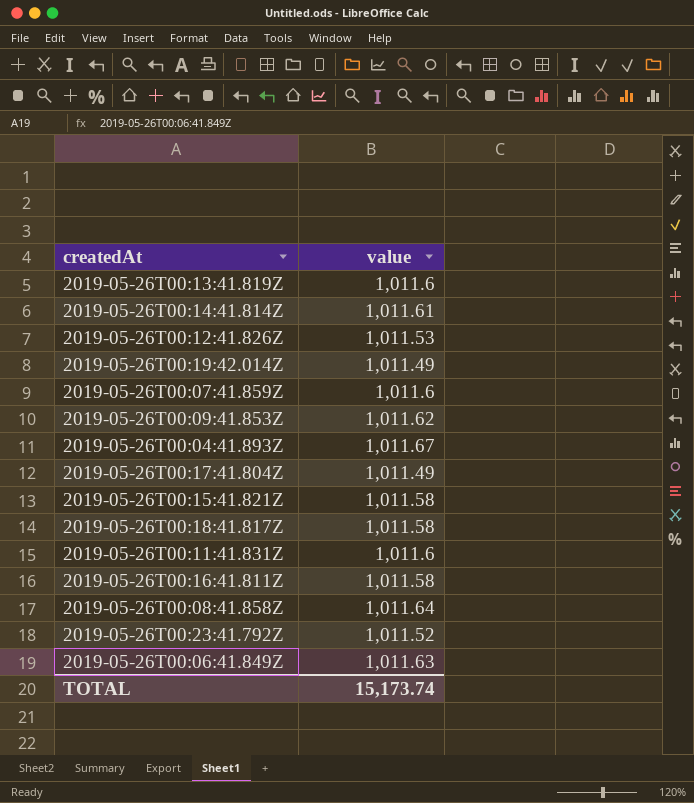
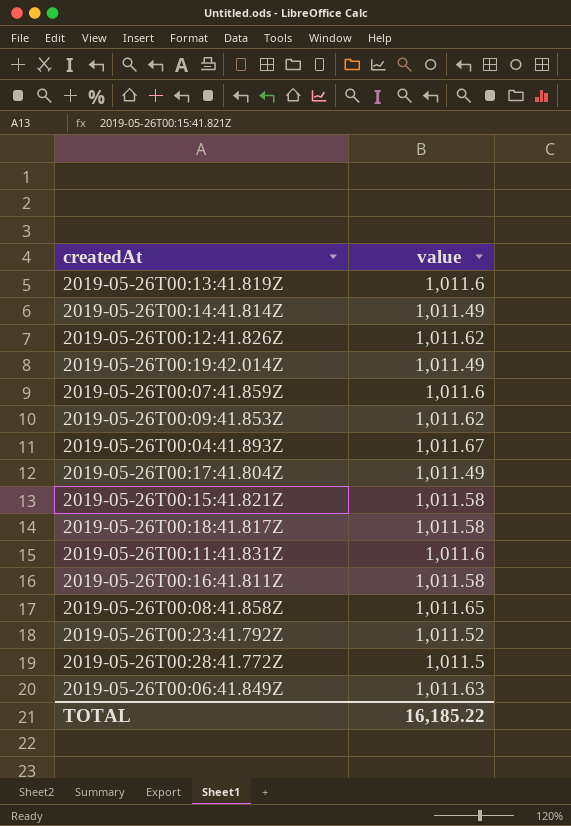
2019-05-26T00:14:41.814Z | value: 1,011.61 -> 1,011.49
2019-05-26T00:12:41.826Z | value: 1,011.53 -> 1,011.62
2019-05-26T00:08:41.858Z | value: 1,011.64 -> 1,011.65
row 2019-05-26T00:28:41.772Z: none -> 1,011.5
TOTAL | value: 15,173.74 -> 16,185.22

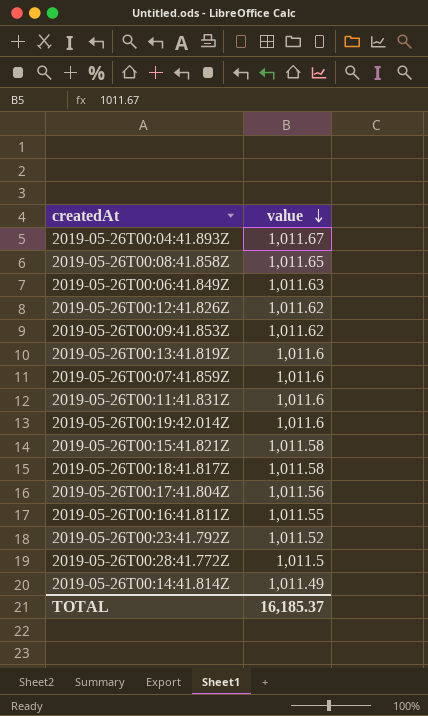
row order: none -> value descending
2019-05-26T00:19:42.014Z | value: 1,011.49 -> 1,011.6
2019-05-26T00:17:41.804Z | value: 1,011.49 -> 1,011.56
2019-05-26T00:16:41.811Z | value: 1,011.58 -> 1,011.55
TOTAL | value: 16,185.22 -> 16,185.37

